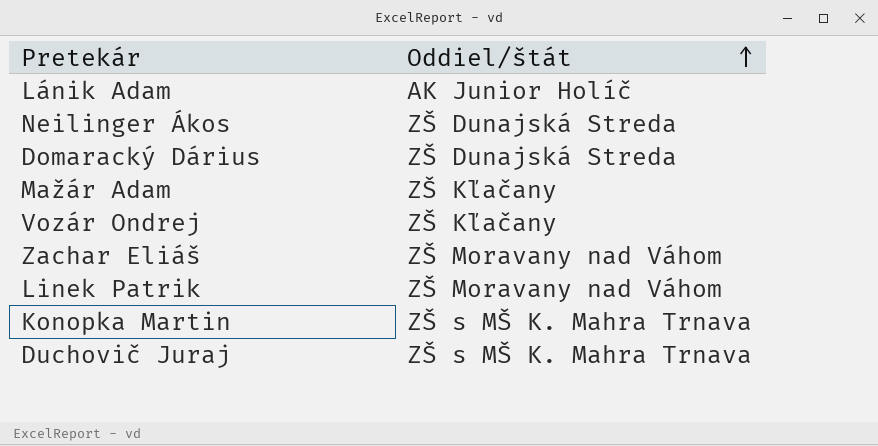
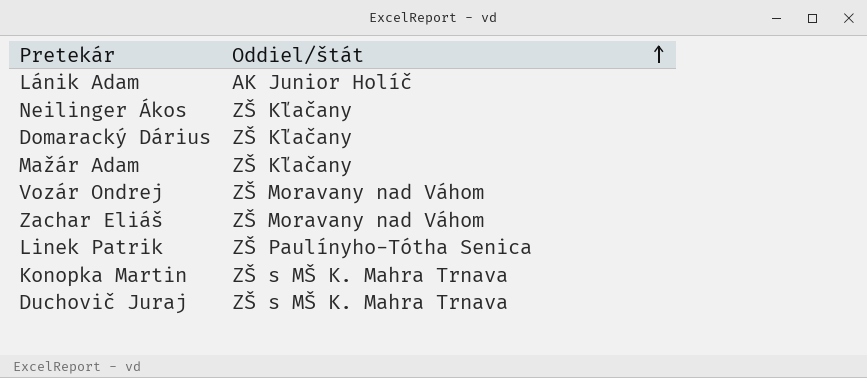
Neilinger Ákos | Oddiel/štát: ZŠ Dunajská Streda -> ZŠ Kľačany
Domaracký Dárius | Oddiel/štát: ZŠ Dunajská Streda -> ZŠ Kľačany
Vozár Ondrej | Oddiel/štát: ZŠ Kľačany -> ZŠ Moravany nad Váhom
Linek Patrik | Oddiel/štát: ZŠ Moravany nad Váhom -> ZŠ Paulínyho-Tótha Senica

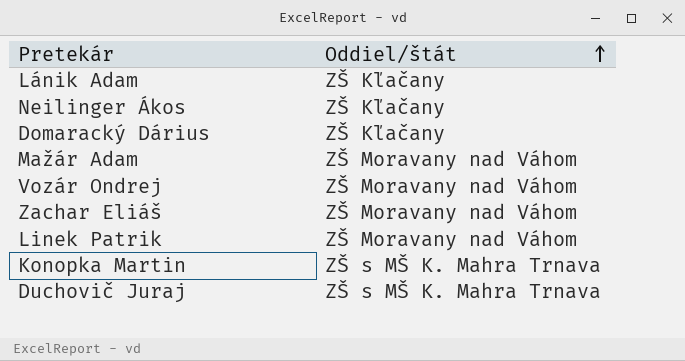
Lánik Adam | Oddiel/štát: AK Junior Holíč -> ZŠ Kľačany
Mažár Adam | Oddiel/štát: ZŠ Kľačany -> ZŠ Moravany nad Váhom
Linek Patrik | Oddiel/štát: ZŠ Paulínyho-Tótha Senica -> ZŠ Moravany nad Váhom

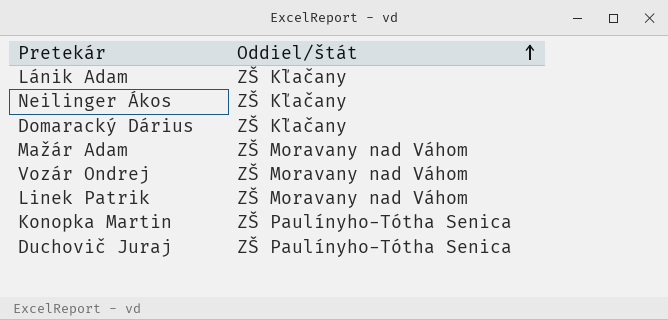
row Zachar Eliáš: ZŠ Moravany nad Váhom -> none
Konopka Martin | Oddiel/štát: ZŠ s MŠ K. Mahra Trnava -> ZŠ Paulínyho-Tótha Senica
Duchovič Juraj | Oddiel/štát: ZŠ s MŠ K. Mahra Trnava -> ZŠ Paulínyho-Tótha Senica

